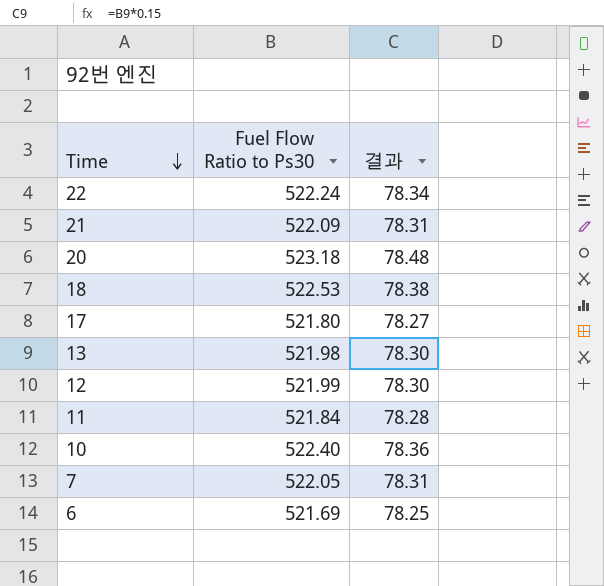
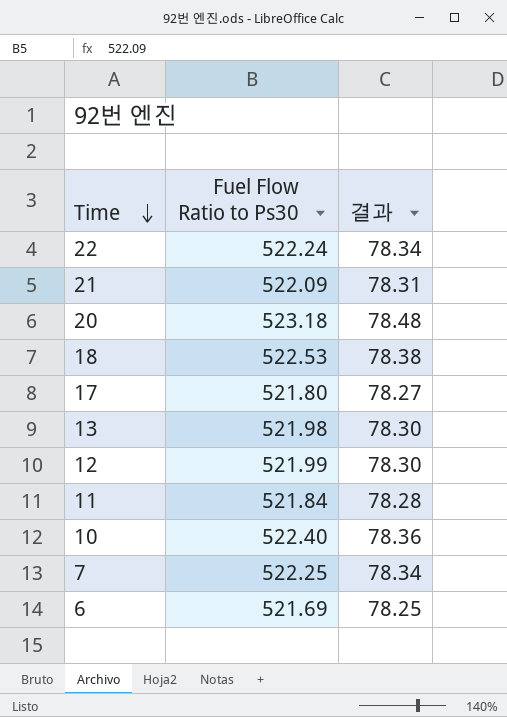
7 | Fuel Flow Ratio to Ps30: 522.05 -> 522.25
7 | 결과: 78.31 -> 78.34

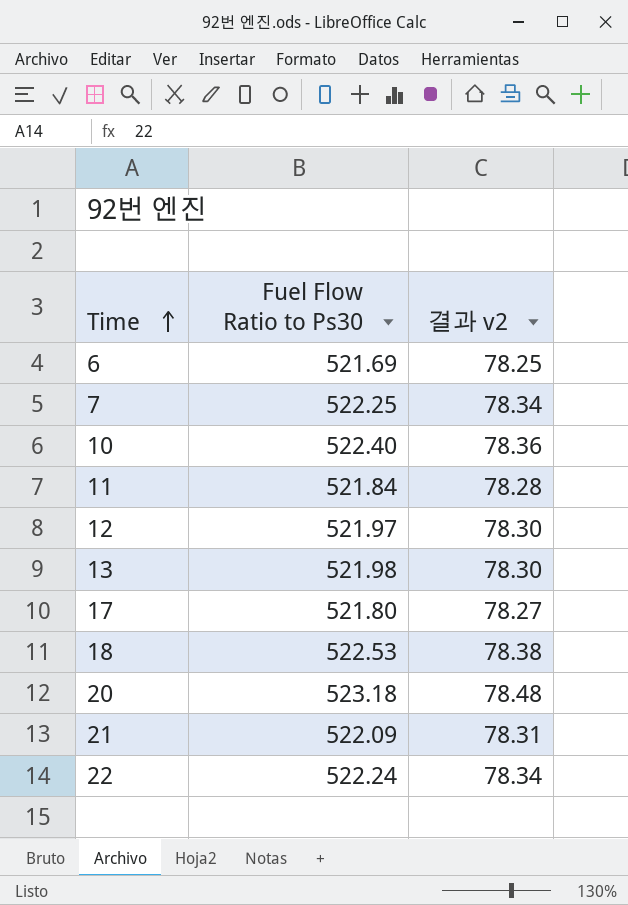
row order: Time descending -> Time ascending
column name: 결과 -> 결과 v2
12 | Fuel Flow Ratio to Ps30: 521.99 -> 521.97

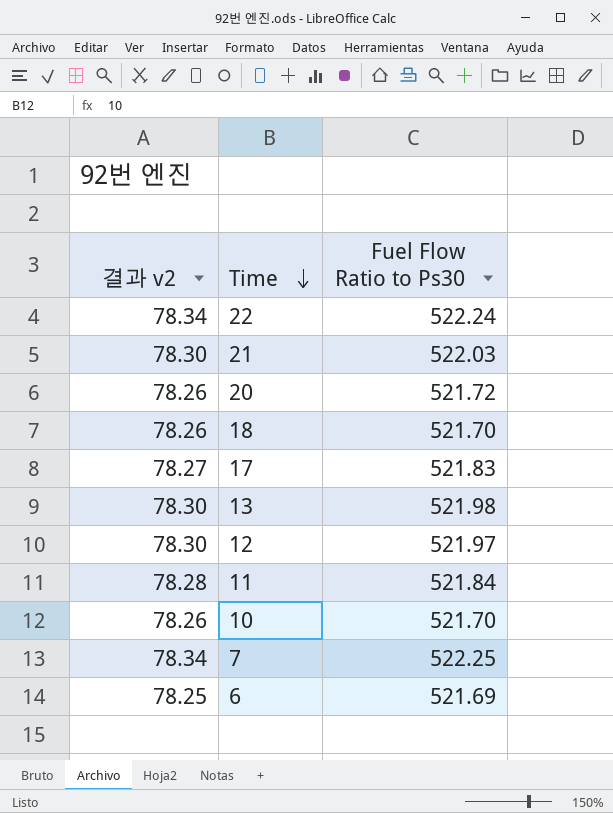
row order: Time ascending -> Time descending
column 결과 v2 | position: 3 -> 1
21 | 결과 v2: 78.31 -> 78.30
21 | Fuel Flow Ratio to Ps30: 522.09 -> 522.03
20 | 결과 v2: 78.48 -> 78.26
20 | Fuel Flow Ratio to Ps30: 523.18 -> 521.72
18 | 결과 v2: 78.38 -> 78.26
18 | Fuel Flow Ratio to Ps30: 522.53 -> 521.70
17 | Fuel Flow Ratio to Ps30: 521.80 -> 521.83
10 | 결과 v2: 78.36 -> 78.26
10 | Fuel Flow Ratio to Ps30: 522.40 -> 521.70

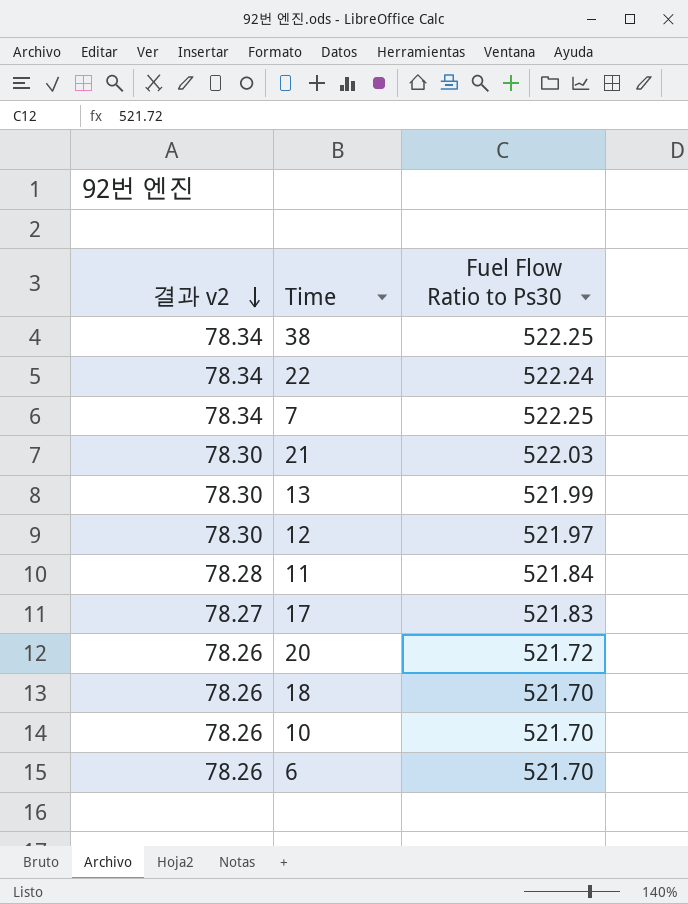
row order: Time descending -> 결과 v2 descending
row 38: none -> 78.34 | 522.25
13 | Fuel Flow Ratio to Ps30: 521.98 -> 521.99
6 | 결과 v2: 78.25 -> 78.26
6 | Fuel Flow Ratio to Ps30: 521.69 -> 521.70

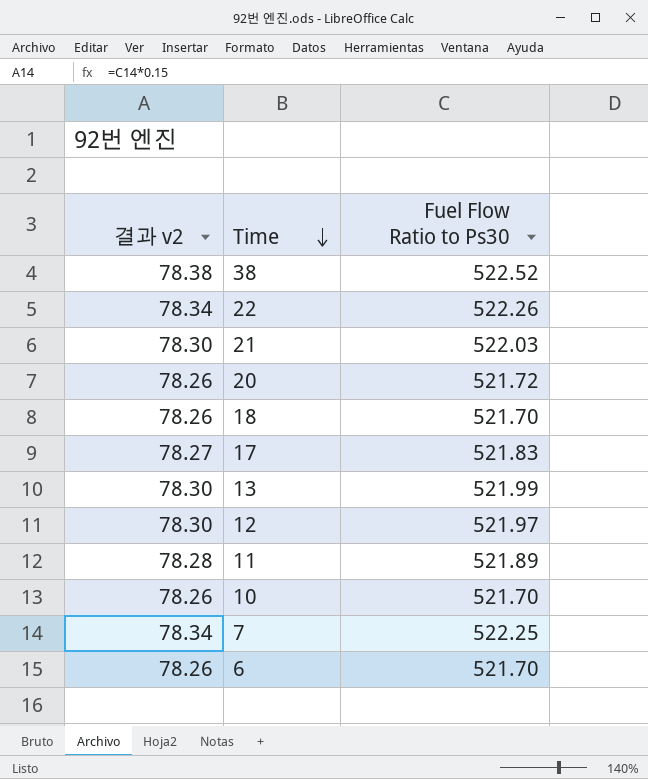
row order: 결과 v2 descending -> Time descending
38 | 결과 v2: 78.34 -> 78.38
38 | Fuel Flow Ratio to Ps30: 522.25 -> 522.52
22 | Fuel Flow Ratio to Ps30: 522.24 -> 522.26
11 | Fuel Flow Ratio to Ps30: 521.84 -> 521.89

